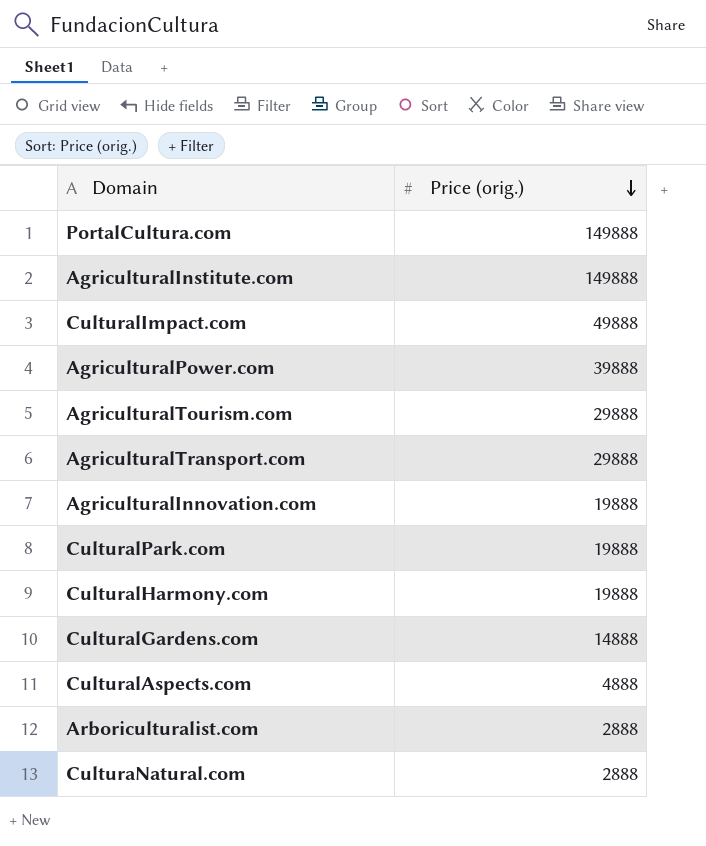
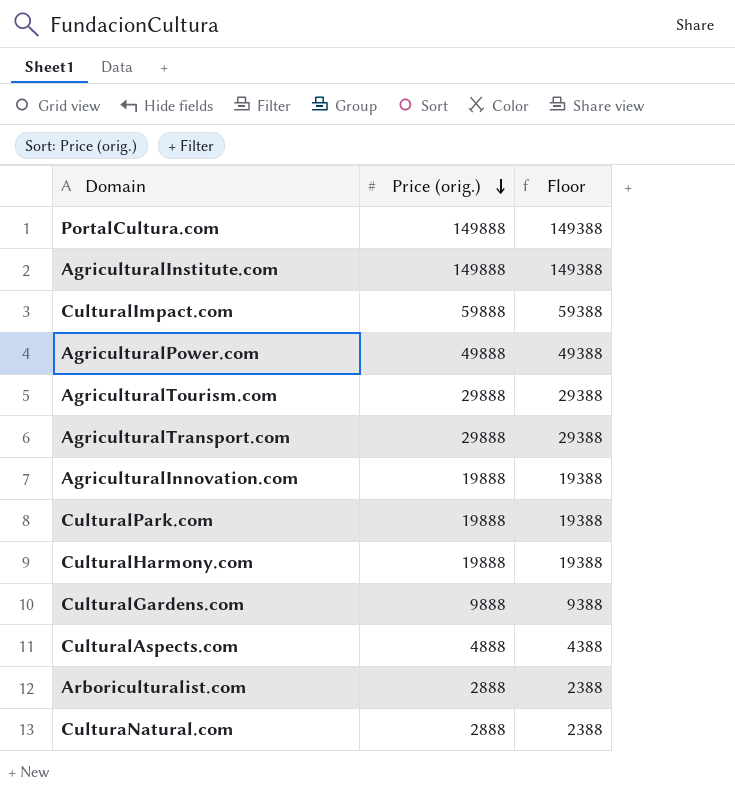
column Floor | formula: none -> [Price (orig.)] - 500
CulturalImpact.com | Price (orig.): 49888 -> 59888
AgriculturalPower.com | Price (orig.): 39888 -> 49888
CulturalGardens.com | Price (orig.): 14888 -> 9888

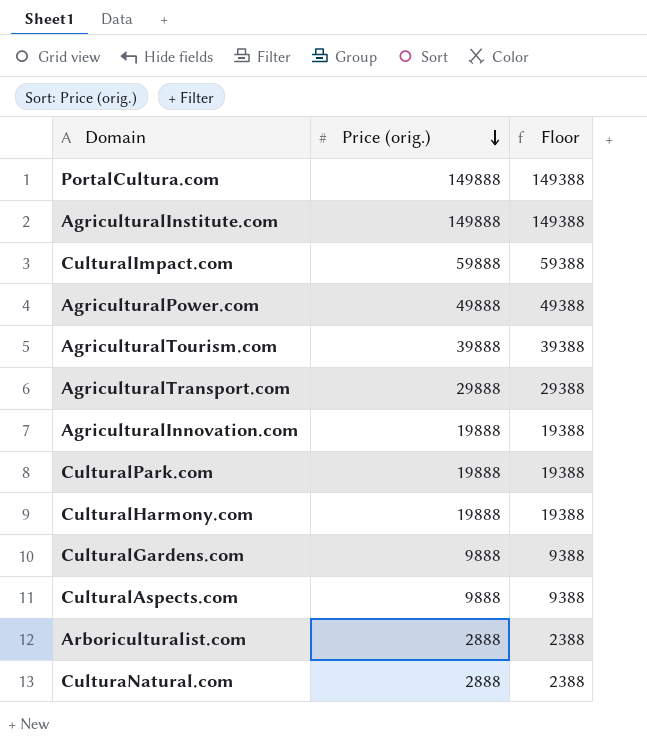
AgriculturalTourism.com | Price (orig.): 29888 -> 39888
AgriculturalTourism.com | Floor: 29388 -> 39388
CulturalAspects.com | Price (orig.): 4888 -> 9888
CulturalAspects.com | Floor: 4388 -> 9388

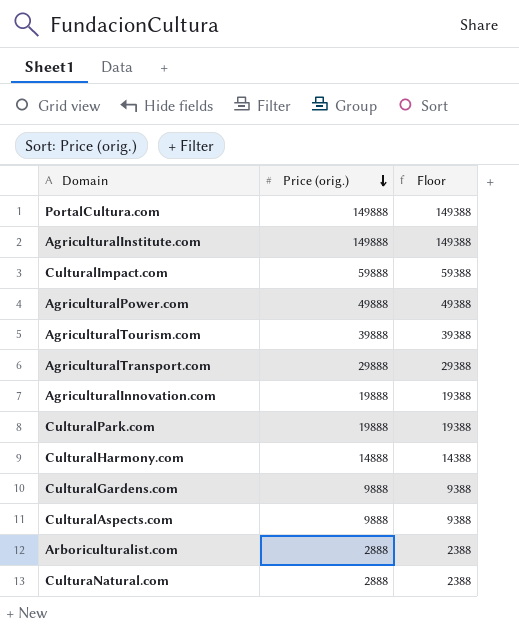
CulturalHarmony.com | Price (orig.): 19888 -> 14888
CulturalHarmony.com | Floor: 19388 -> 14388

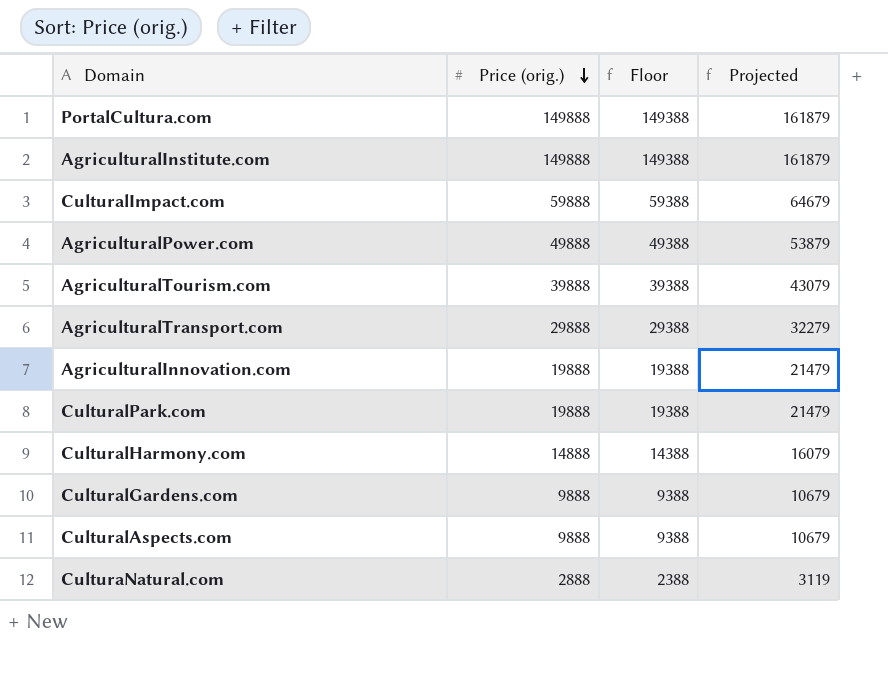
column Projected | formula: none -> [Price (orig.)] * 1.08
row Arboriculturalist.com: 2888 | 2388 -> none

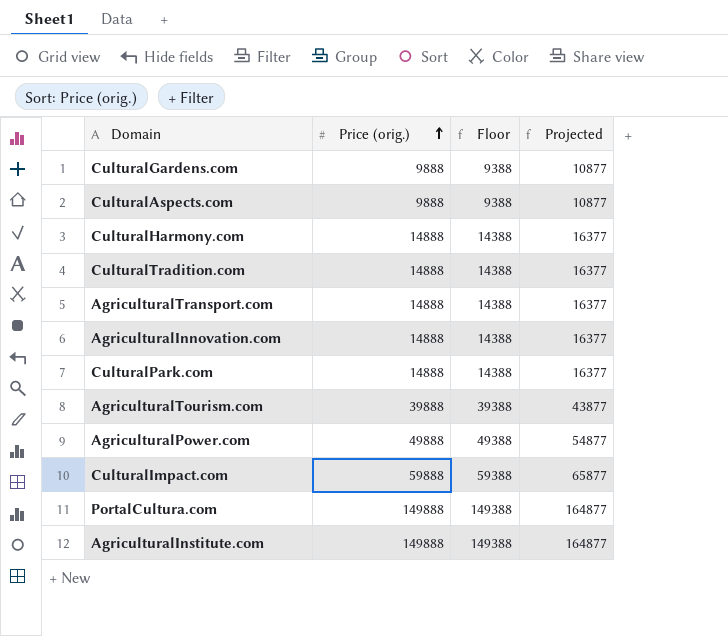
row order: Price (orig.) descending -> Price (orig.) ascending
column Projected | formula: [Price (orig.)] * 1.08 -> [Price (orig.)] * 1.1
row CulturaNatural.com: 2888 | 2388 | 3119 -> none
row CulturalTradition.com: none -> 14888 | 14388 | 16377
AgriculturalTransport.com | Price (orig.): 29888 -> 14888
AgriculturalTransport.com | Floor: 29388 -> 14388
AgriculturalInnovation.com | Price (orig.): 19888 -> 14888
AgriculturalInnovation.com | Floor: 19388 -> 14388
CulturalPark.com | Price (orig.): 19888 -> 14888
CulturalPark.com | Floor: 19388 -> 14388

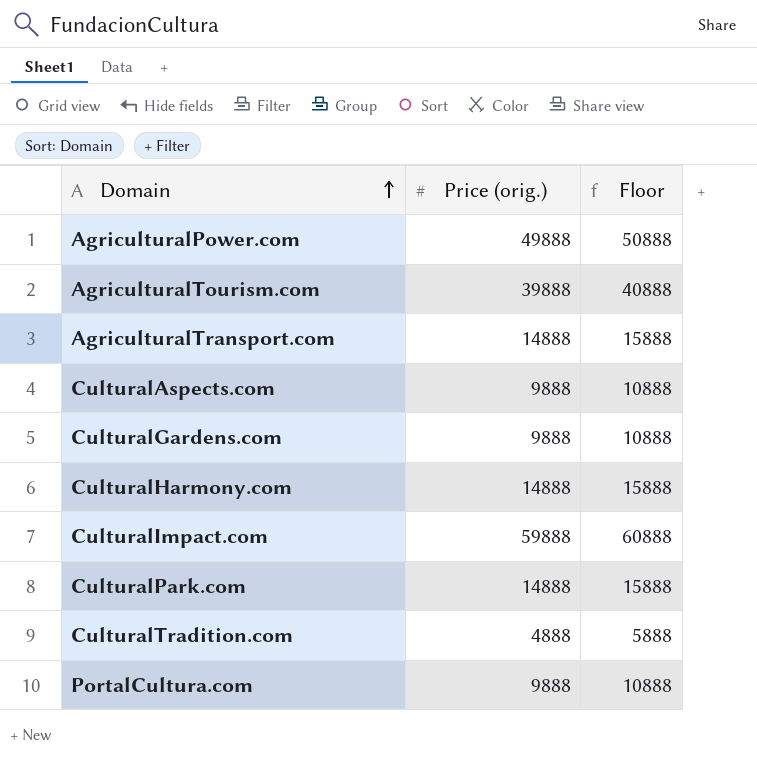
row order: Price (orig.) ascending -> Domain ascending
column Projected | formula: [Price (orig.)] * 1.1 -> none
column Floor | formula: [Price (orig.)] - 500 -> [Price (orig.)] + 1000
row AgriculturalInnovation.com: 14888 | 14388 | 16377 -> none
row AgriculturalInstitute.com: 149888 | 149388 | 164877 -> none
CulturalTradition.com | Price (orig.): 14888 -> 4888
PortalCultura.com | Price (orig.): 149888 -> 9888

